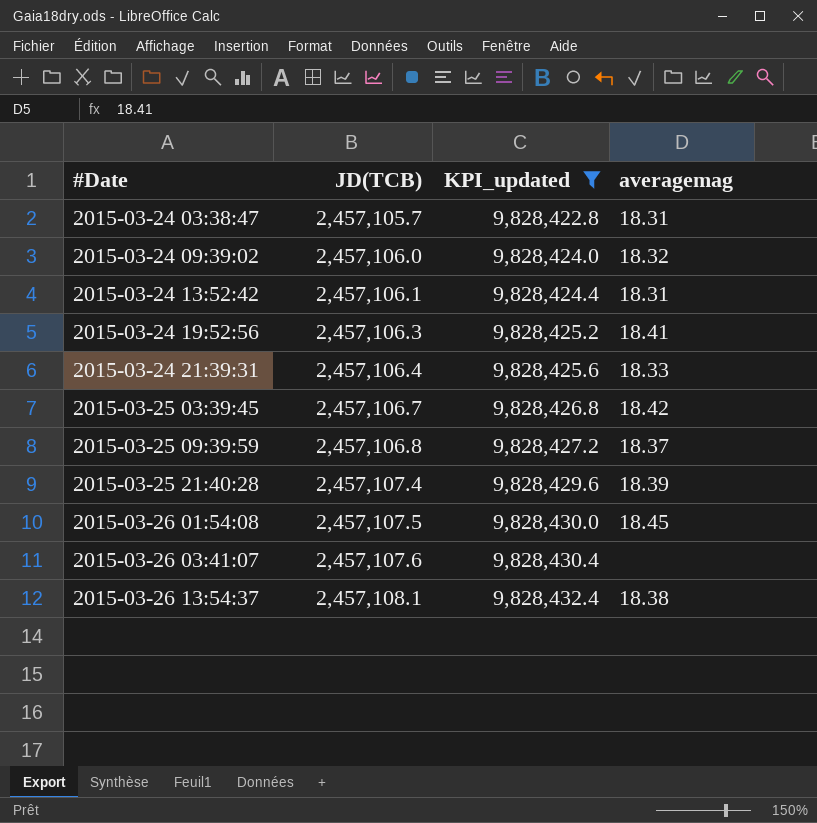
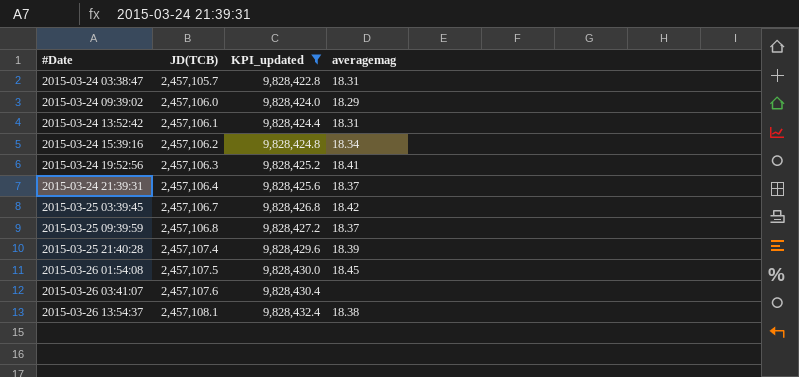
2015-03-24 09:39:02 | averagemag: 18.32 -> 18.29
row 2015-03-24 15:39:16: none -> 2,457,106.2 | 9,828,424.8 | 18.34
2015-03-24 21:39:31 | averagemag: 18.33 -> 18.37

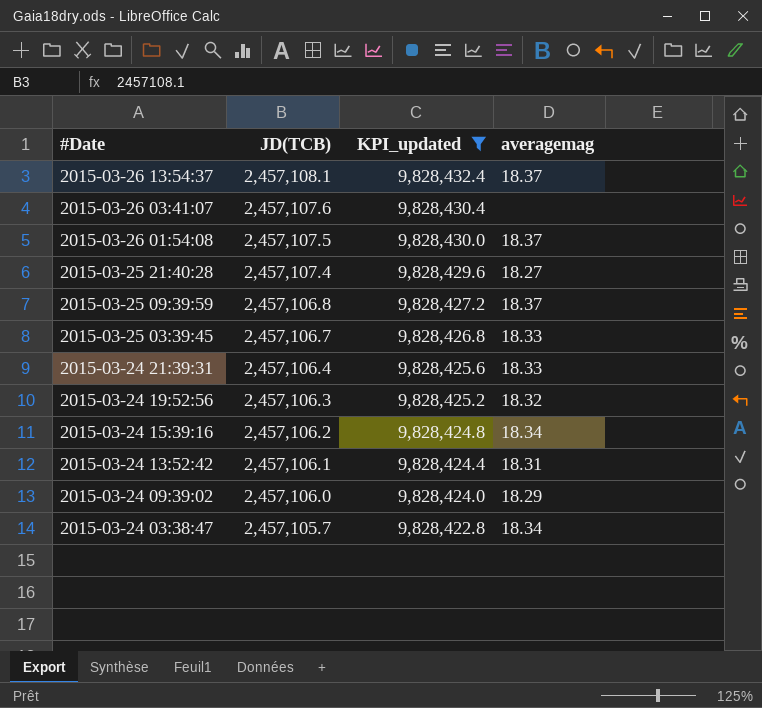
row order: #Date ascending -> #Date descending
2015-03-26 13:54:37 | averagemag: 18.38 -> 18.37
2015-03-26 01:54:08 | averagemag: 18.45 -> 18.37
2015-03-25 21:40:28 | averagemag: 18.39 -> 18.27
2015-03-25 03:39:45 | averagemag: 18.42 -> 18.33
2015-03-24 21:39:31 | averagemag: 18.37 -> 18.33
2015-03-24 19:52:56 | averagemag: 18.41 -> 18.32
2015-03-24 03:38:47 | averagemag: 18.31 -> 18.34

